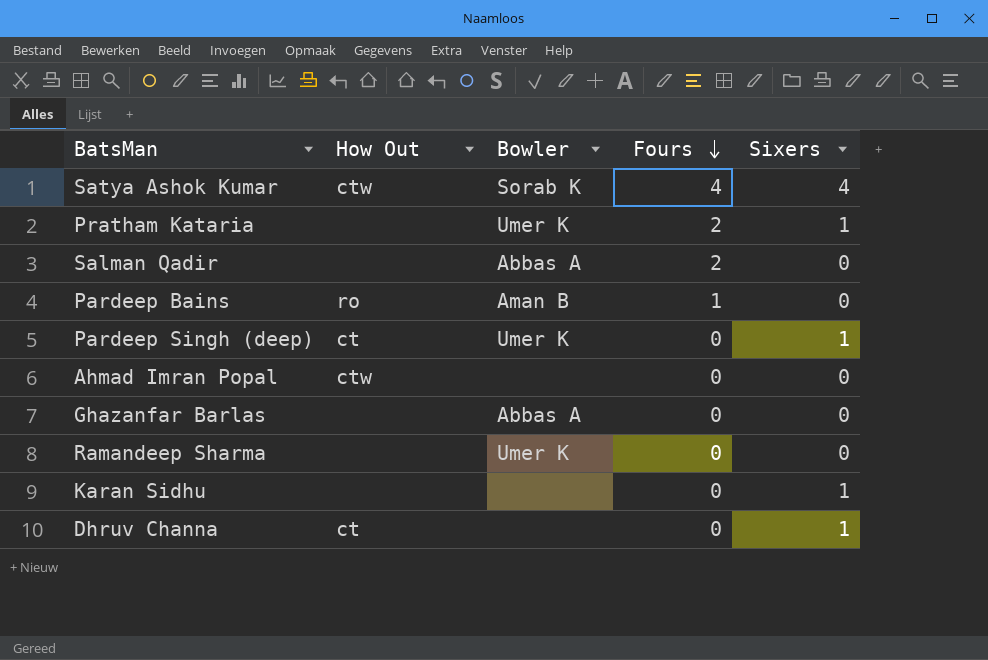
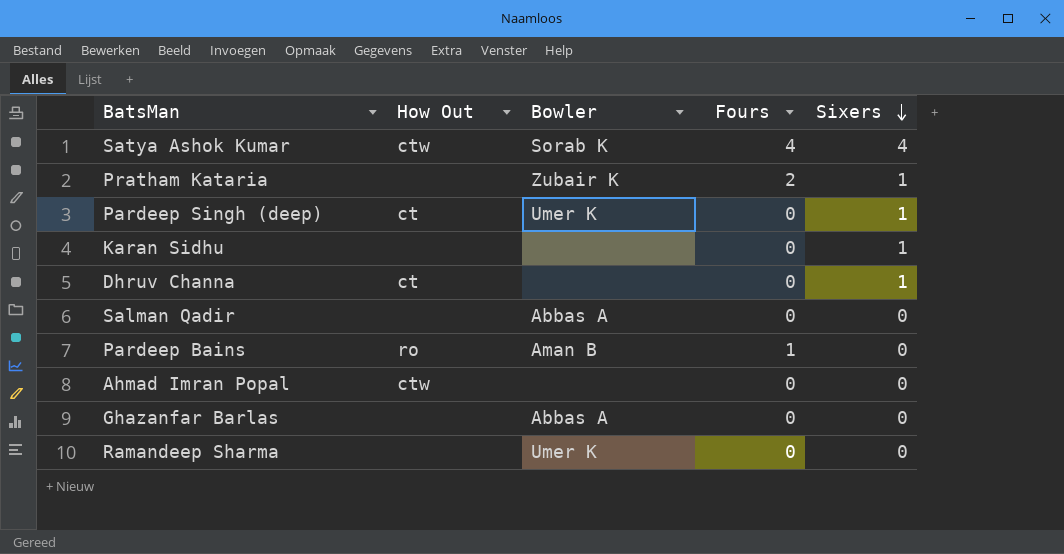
row order: Fours descending -> Sixers descending
Pratham Kataria | Bowler: Umer K -> Zubair K
Salman Qadir | Fours: 2 -> 0

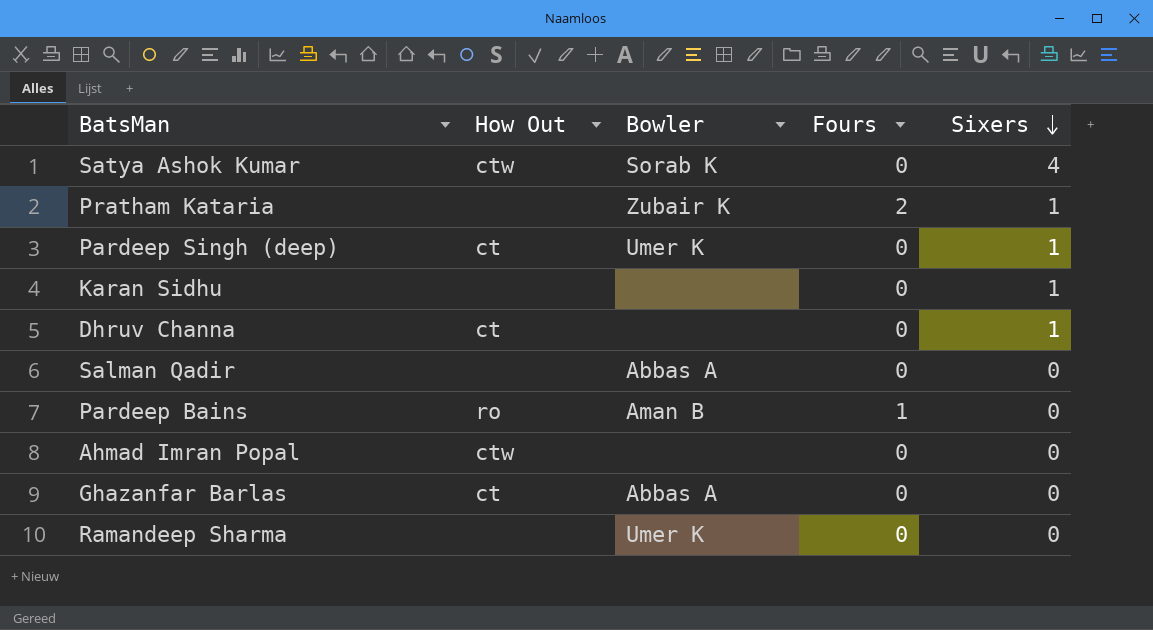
Satya Ashok Kumar | Fours: 4 -> 0
Ghazanfar Barlas | How Out: none -> ct

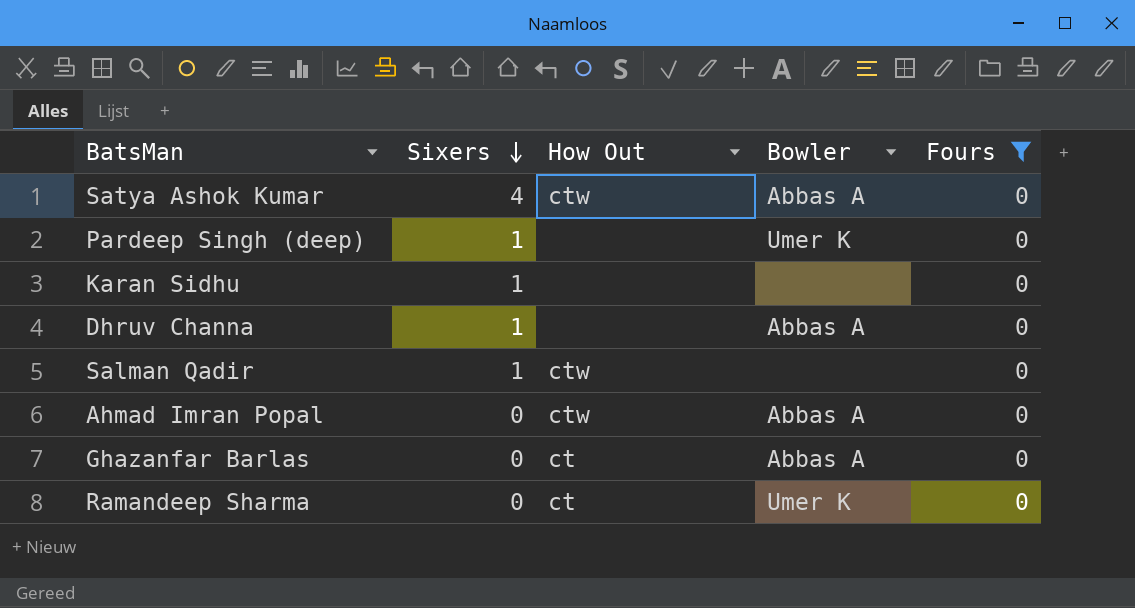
filter: none -> Fours = 0
column Sixers | position: 5 -> 2
Satya Ashok Kumar | Bowler: Sorab K -> Abbas A
Pardeep Singh (deep) | How Out: ct -> none
Dhruv Channa | How Out: ct -> none
Dhruv Channa | Bowler: none -> Abbas A
Salman Qadir | Sixers: 0 -> 1
Salman Qadir | How Out: none -> ctw
Salman Qadir | Bowler: Abbas A -> none
Ahmad Imran Popal | Bowler: none -> Abbas A
Ramandeep Sharma | How Out: none -> ct

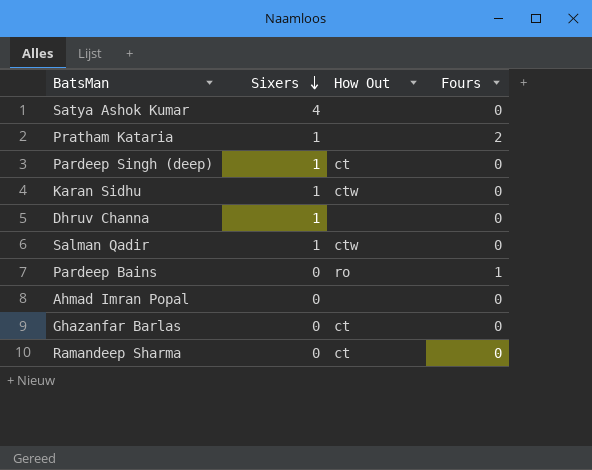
filter: Fours = 0 -> none
column Bowler | position: 4 -> none
Satya Ashok Kumar | How Out: ctw -> none
Pardeep Singh (deep) | How Out: none -> ct
Karan Sidhu | How Out: none -> ctw
Ahmad Imran Popal | How Out: ctw -> none

